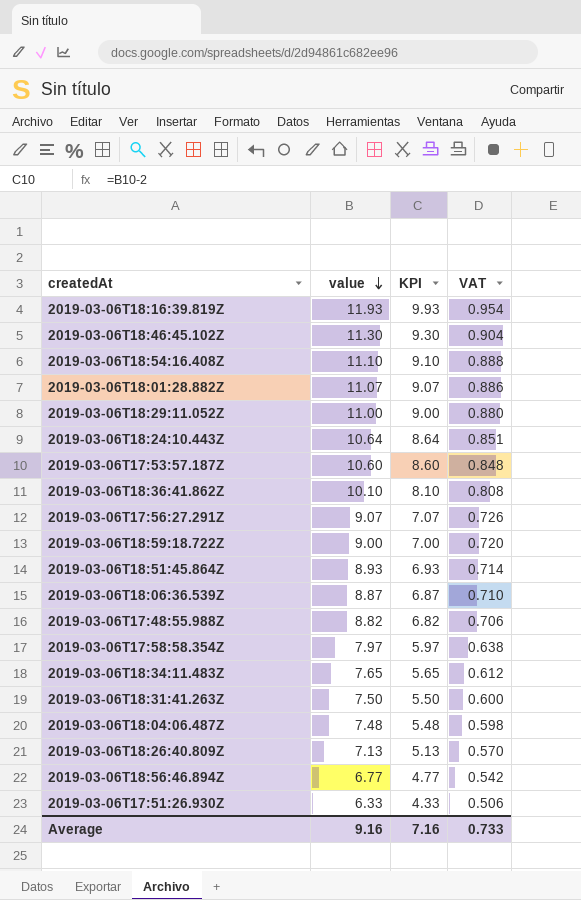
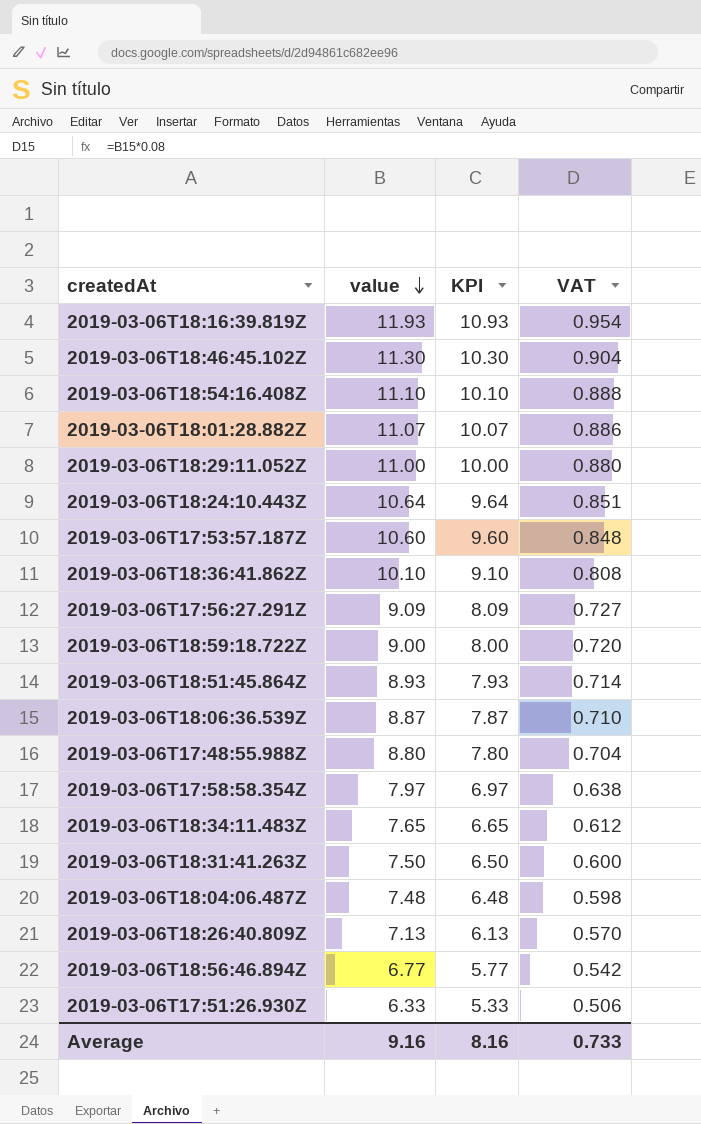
column KPI | formula: [value] - 2 -> [value] - 1
2019-03-06T17:56:27.291Z | value: 9.07 -> 9.09
2019-03-06T17:56:27.291Z | VAT: 0.726 -> 0.727
2019-03-06T17:48:55.988Z | value: 8.82 -> 8.80
2019-03-06T17:48:55.988Z | VAT: 0.706 -> 0.704
Average | KPI: 7.16 -> 8.16

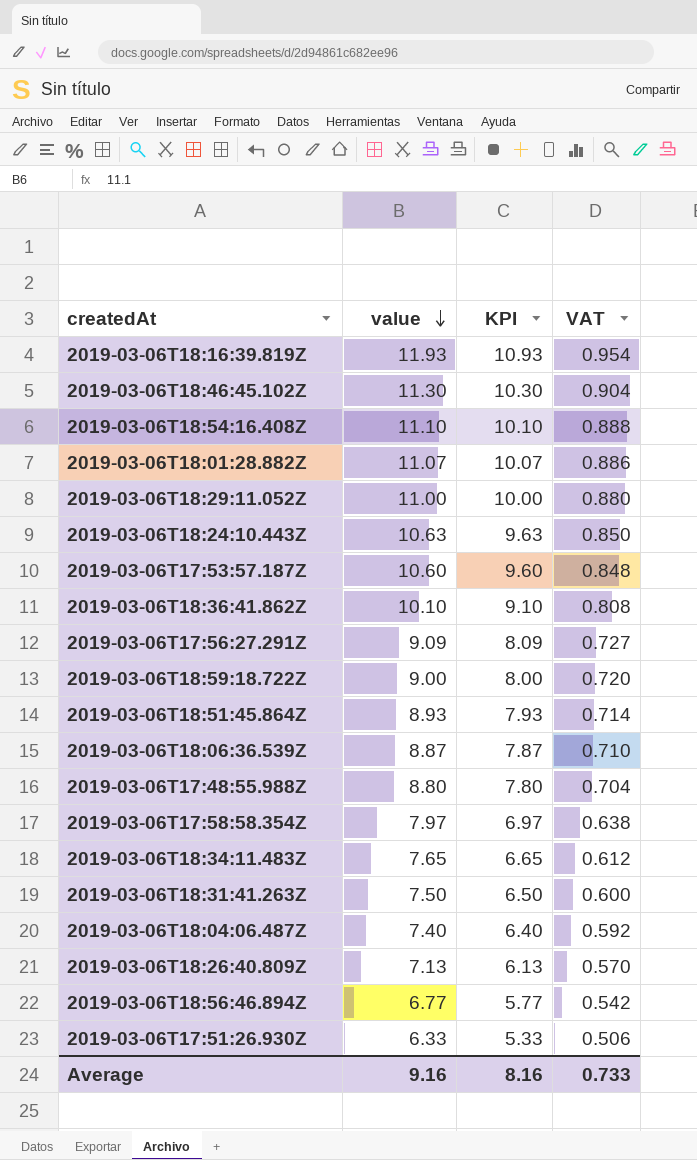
2019-03-06T18:24:10.443Z | value: 10.64 -> 10.63
2019-03-06T18:24:10.443Z | KPI: 9.64 -> 9.63
2019-03-06T18:24:10.443Z | VAT: 0.851 -> 0.850
2019-03-06T18:04:06.487Z | value: 7.48 -> 7.40
2019-03-06T18:04:06.487Z | KPI: 6.48 -> 6.40
2019-03-06T18:04:06.487Z | VAT: 0.598 -> 0.592

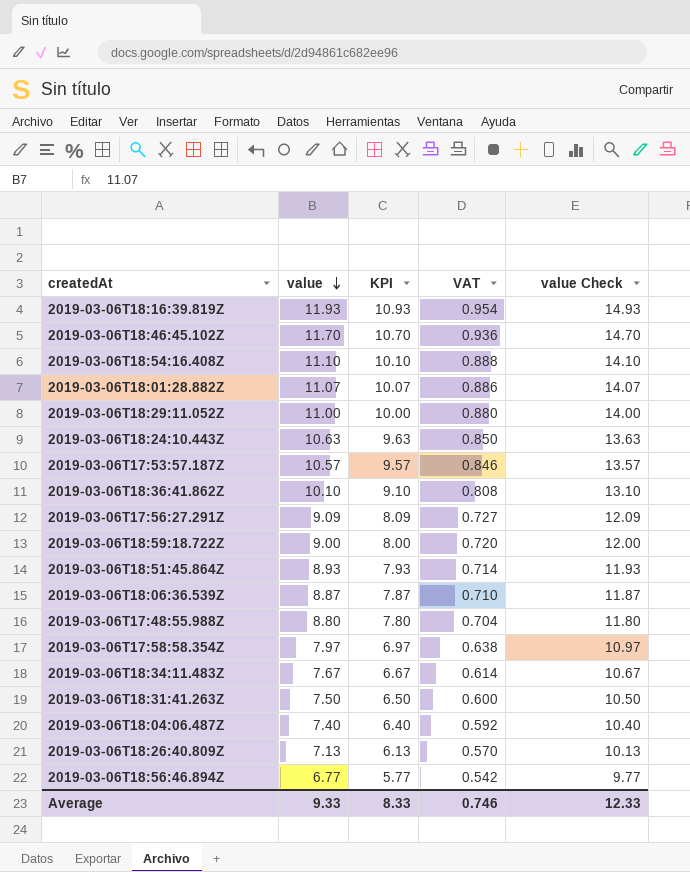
column value Check | formula: none -> [value] + 3
row 2019-03-06T17:51:26.930Z: 6.33 | 5.33 | 0.506 -> none
2019-03-06T18:46:45.102Z | value: 11.30 -> 11.70
2019-03-06T18:46:45.102Z | KPI: 10.30 -> 10.70
2019-03-06T18:46:45.102Z | VAT: 0.904 -> 0.936
2019-03-06T17:53:57.187Z | value: 10.60 -> 10.57
2019-03-06T17:53:57.187Z | KPI: 9.60 -> 9.57
2019-03-06T17:53:57.187Z | VAT: 0.848 -> 0.846
2019-03-06T18:34:11.483Z | value: 7.65 -> 7.67
2019-03-06T18:34:11.483Z | KPI: 6.65 -> 6.67
2019-03-06T18:34:11.483Z | VAT: 0.612 -> 0.614
Average | value: 9.16 -> 9.33
Average | KPI: 8.16 -> 8.33
Average | VAT: 0.733 -> 0.746

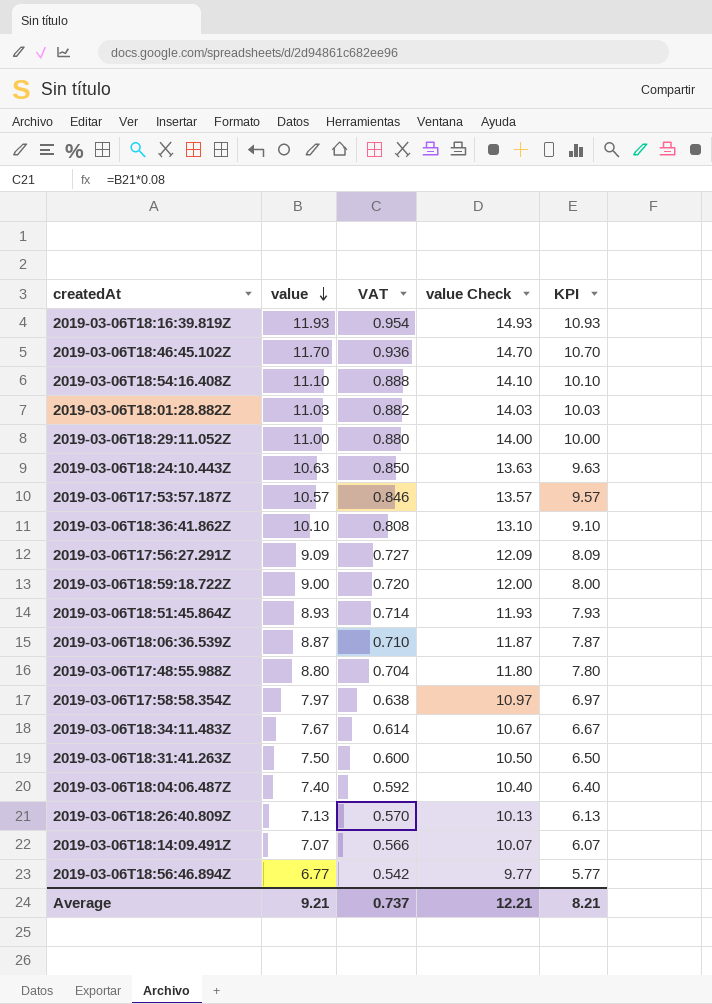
column KPI | position: 3 -> 5
2019-03-06T18:01:28.882Z | value: 11.07 -> 11.03
2019-03-06T18:01:28.882Z | VAT: 0.886 -> 0.882
2019-03-06T18:01:28.882Z | value Check: 14.07 -> 14.03
2019-03-06T18:01:28.882Z | KPI: 10.07 -> 10.03
row 2019-03-06T18:14:09.491Z: none -> 7.07 | 0.566 | 10.07 | 6.07
Average | value: 9.33 -> 9.21
Average | VAT: 0.746 -> 0.737
Average | value Check: 12.33 -> 12.21
Average | KPI: 8.33 -> 8.21

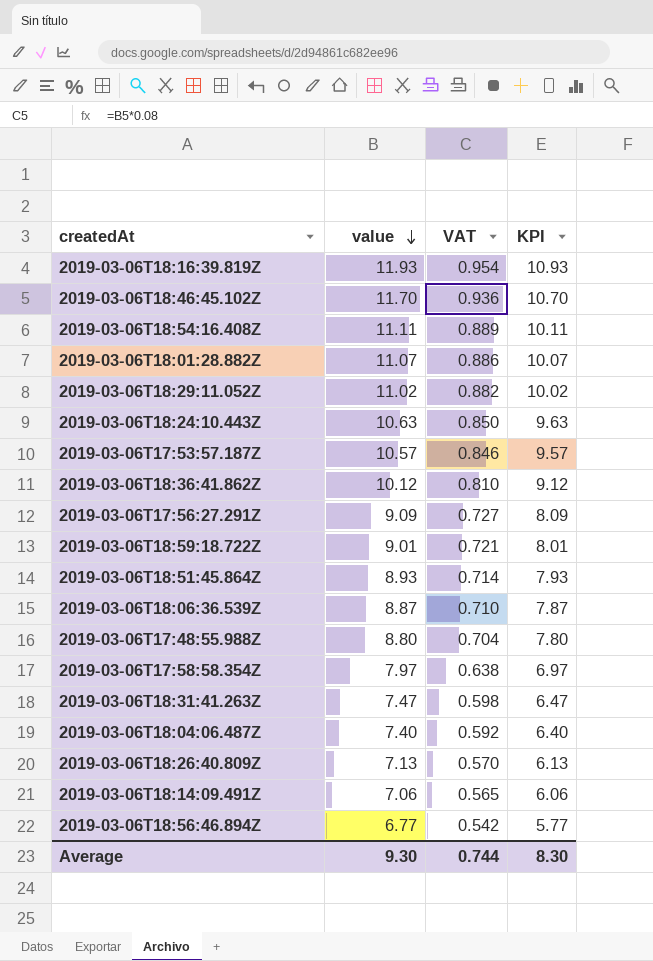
column value Check | formula: [value] + 3 -> none
row 2019-03-06T18:34:11.483Z: 7.67 | 0.614 | 10.67 | 6.67 -> none
2019-03-06T18:54:16.408Z | value: 11.10 -> 11.11
2019-03-06T18:54:16.408Z | VAT: 0.888 -> 0.889
2019-03-06T18:54:16.408Z | KPI: 10.10 -> 10.11
2019-03-06T18:01:28.882Z | value: 11.03 -> 11.07
2019-03-06T18:01:28.882Z | VAT: 0.882 -> 0.886
2019-03-06T18:01:28.882Z | KPI: 10.03 -> 10.07
2019-03-06T18:29:11.052Z | value: 11.00 -> 11.02
2019-03-06T18:29:11.052Z | VAT: 0.880 -> 0.882
2019-03-06T18:29:11.052Z | KPI: 10.00 -> 10.02
2019-03-06T18:36:41.862Z | value: 10.10 -> 10.12
2019-03-06T18:36:41.862Z | VAT: 0.808 -> 0.810
2019-03-06T18:36:41.862Z | KPI: 9.10 -> 9.12
2019-03-06T18:59:18.722Z | value: 9.00 -> 9.01
2019-03-06T18:59:18.722Z | VAT: 0.720 -> 0.721
2019-03-06T18:59:18.722Z | KPI: 8.00 -> 8.01
2019-03-06T18:31:41.263Z | value: 7.50 -> 7.47
2019-03-06T18:31:41.263Z | VAT: 0.600 -> 0.598
2019-03-06T18:31:41.263Z | KPI: 6.50 -> 6.47
2019-03-06T18:14:09.491Z | value: 7.07 -> 7.06
2019-03-06T18:14:09.491Z | VAT: 0.566 -> 0.565
2019-03-06T18:14:09.491Z | KPI: 6.07 -> 6.06
Average | value: 9.21 -> 9.30
Average | VAT: 0.737 -> 0.744
Average | KPI: 8.21 -> 8.30

